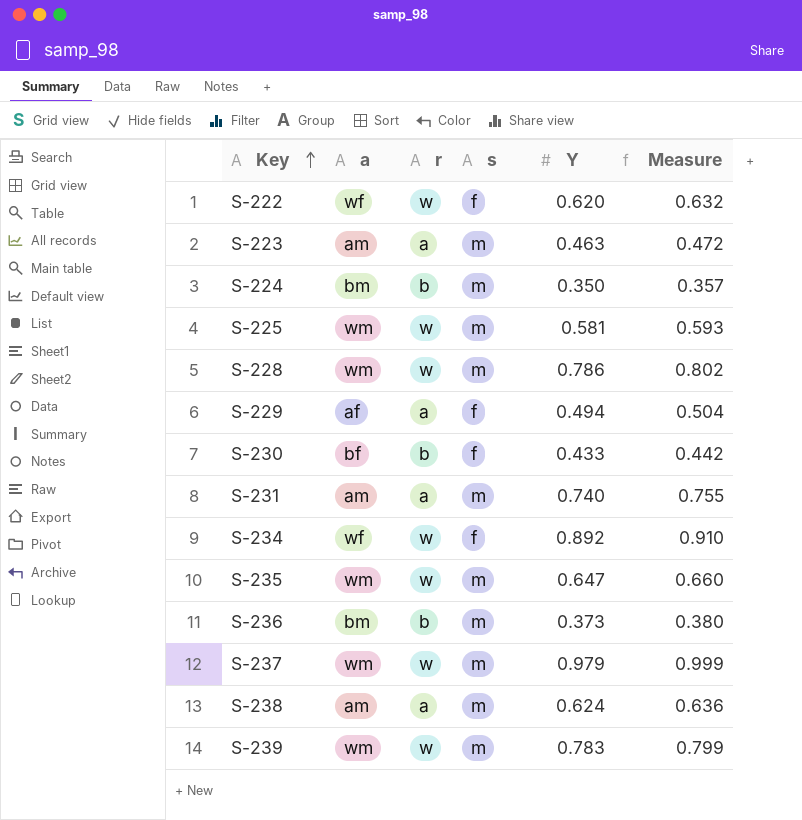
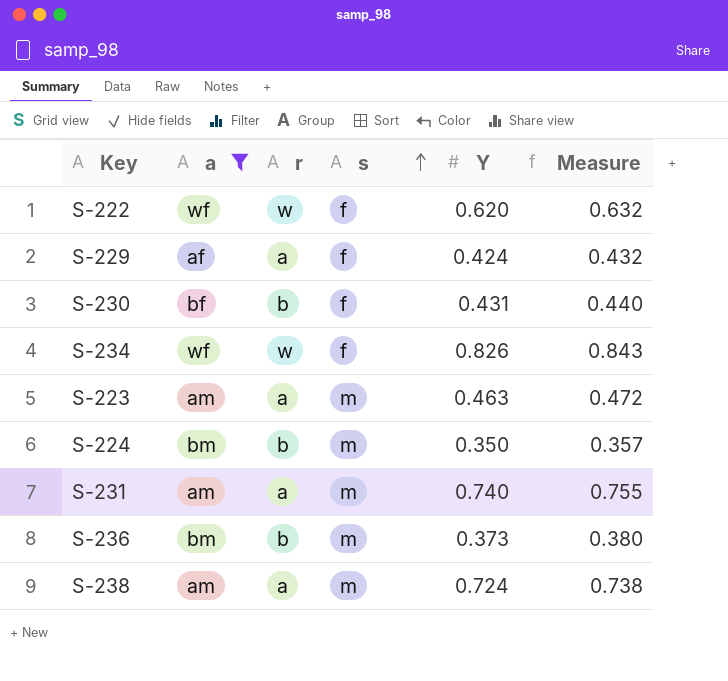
filter: none -> a != wm
row order: Key ascending -> s ascending
S-229 | Y: 0.494 -> 0.424
S-229 | Measure: 0.504 -> 0.432
S-230 | Y: 0.433 -> 0.431
S-230 | Measure: 0.442 -> 0.440
S-234 | Y: 0.892 -> 0.826
S-234 | Measure: 0.910 -> 0.843
S-238 | Y: 0.624 -> 0.724
S-238 | Measure: 0.636 -> 0.738

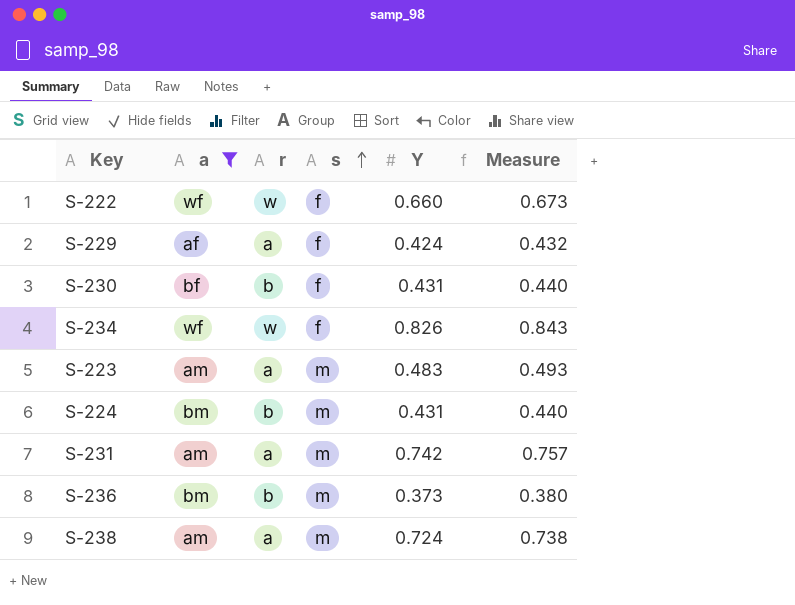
S-222 | Y: 0.620 -> 0.660
S-222 | Measure: 0.632 -> 0.673
S-223 | Y: 0.463 -> 0.483
S-223 | Measure: 0.472 -> 0.493
S-224 | Y: 0.350 -> 0.431
S-224 | Measure: 0.357 -> 0.440
S-231 | Y: 0.740 -> 0.742
S-231 | Measure: 0.755 -> 0.757

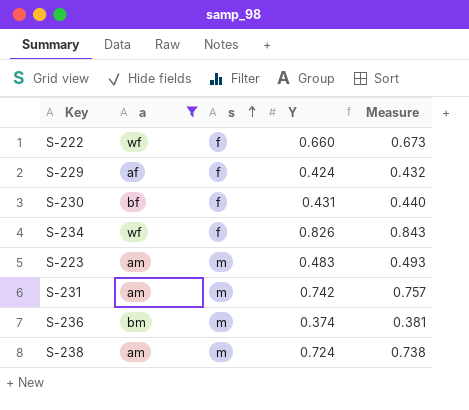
column r | position: 3 -> none
row S-224: bm | b | m | 0.431 | 0.440 -> none
S-236 | Y: 0.373 -> 0.374
S-236 | Measure: 0.380 -> 0.381

